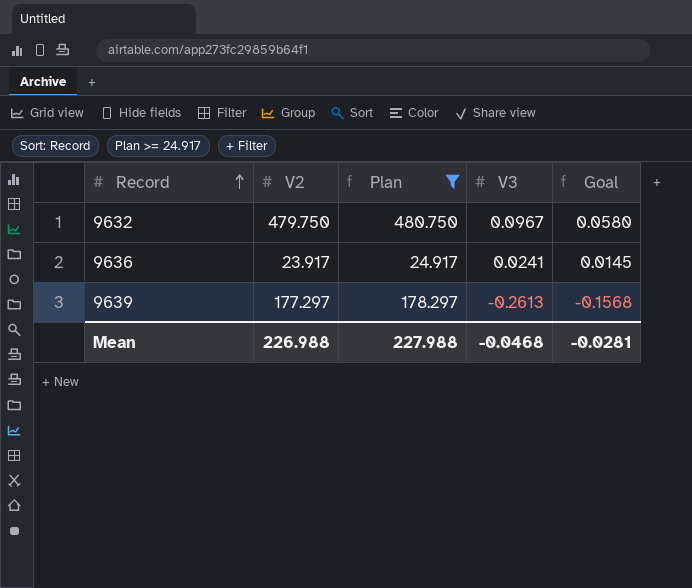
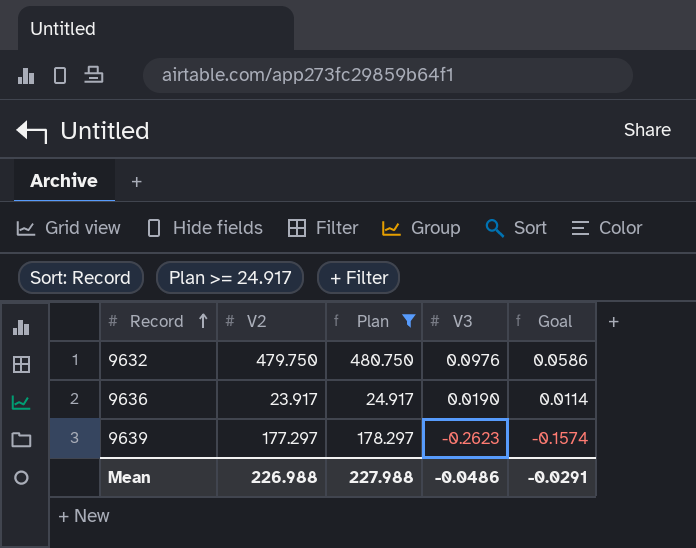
9632 | V3: 0.0967 -> 0.0976
9632 | Goal: 0.0580 -> 0.0586
9636 | V3: 0.0241 -> 0.0190
9636 | Goal: 0.0145 -> 0.0114
9639 | V3: -0.2613 -> -0.2623
9639 | Goal: -0.1568 -> -0.1574
Mean | V3: -0.0468 -> -0.0486
Mean | Goal: -0.0281 -> -0.0291

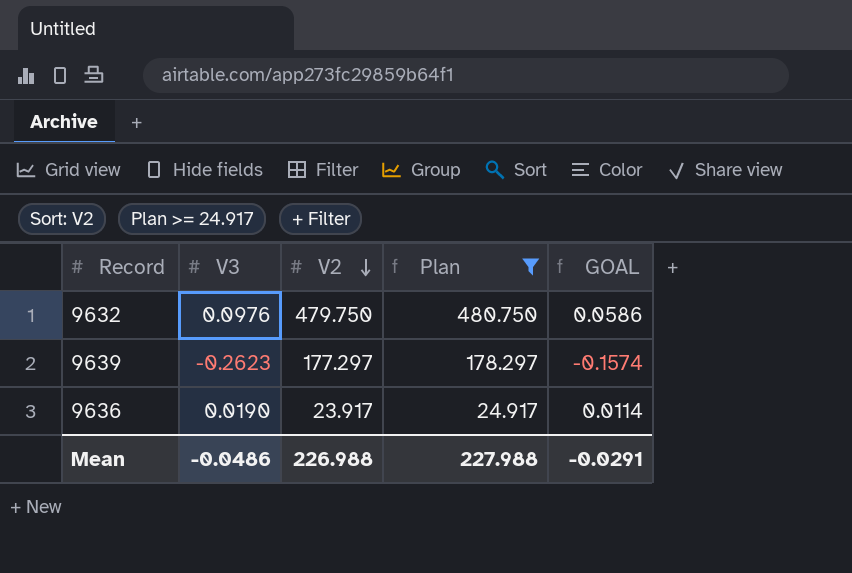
row order: Record ascending -> V2 descending
column V3 | position: 4 -> 2
column name: Goal -> GOAL

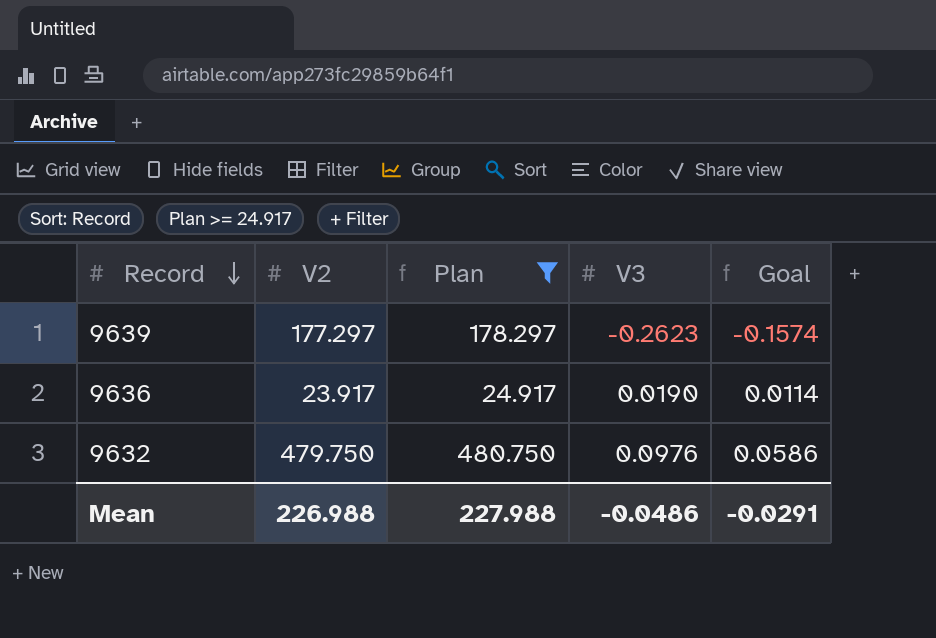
row order: V2 descending -> Record descending
column V3 | position: 2 -> 4
column name: GOAL -> Goal

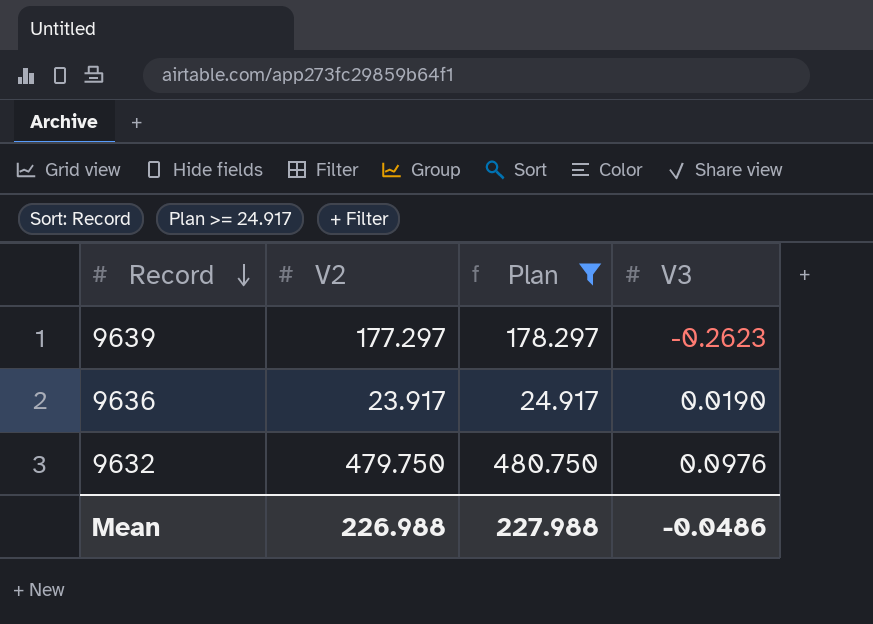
column Goal | formula: [V3] * 0.6 -> none

